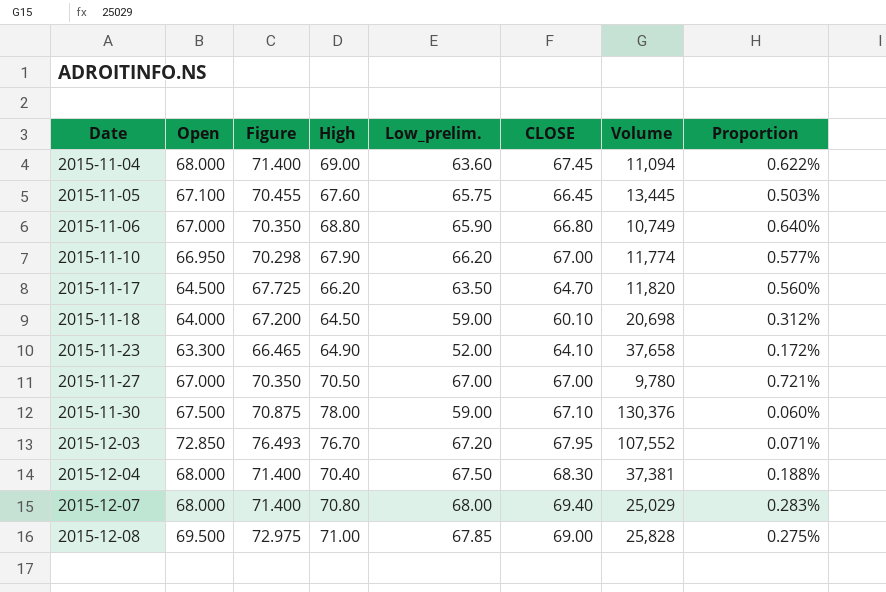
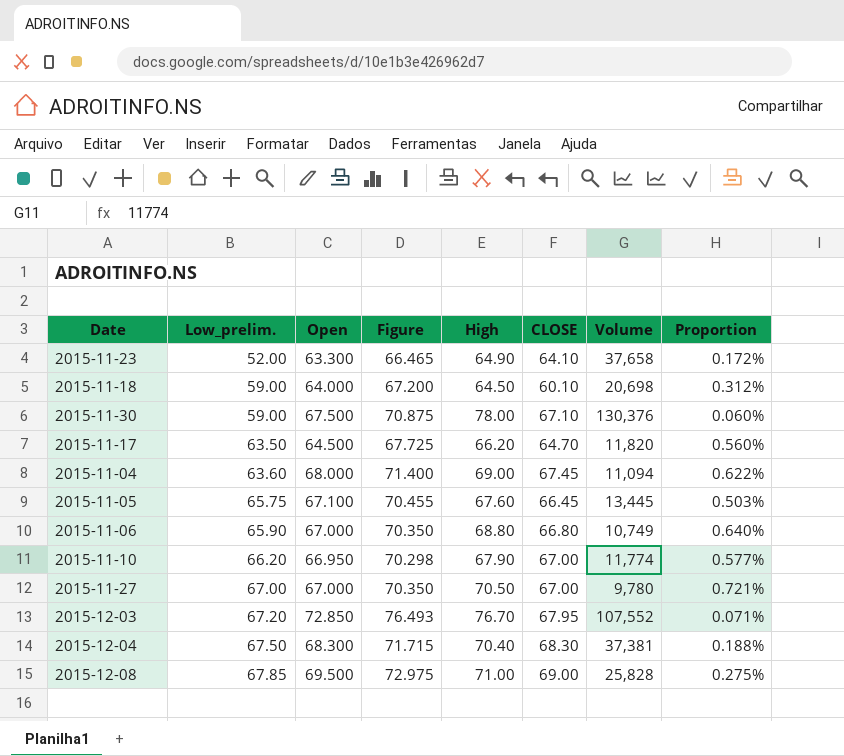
row order: Date ascending -> Low_prelim. ascending
column Low_prelim. | position: 5 -> 2
row 2015-12-07: 68.000 | 71.400 | 70.80 | 68.00 | 69.40 | 25,029 | 0.283% -> none
2015-12-04 | Open: 68.000 -> 68.300
2015-12-04 | Figure: 71.400 -> 71.715

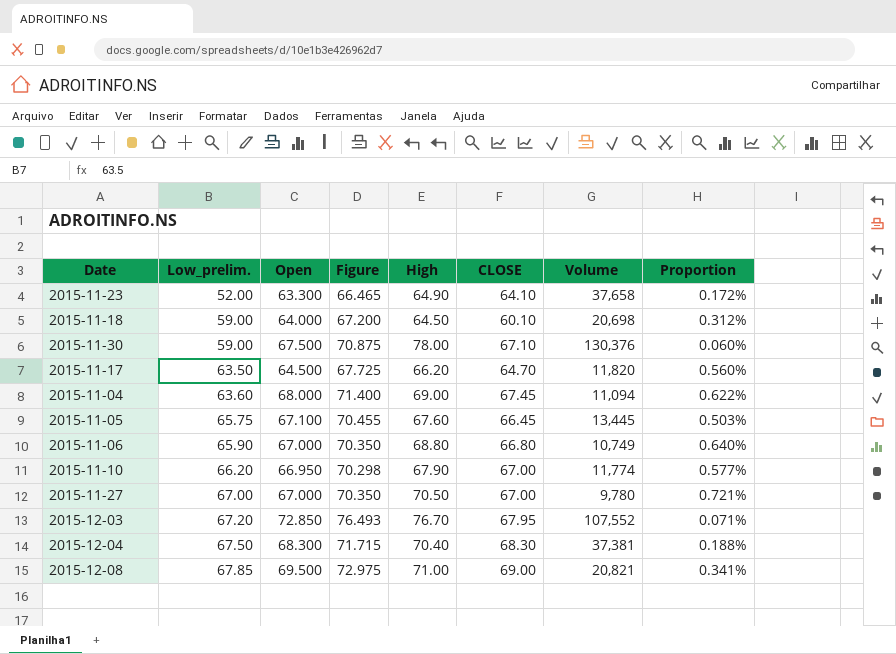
2015-12-08 | Volume: 25,828 -> 20,821
2015-12-08 | Proportion: 0.275% -> 0.341%

